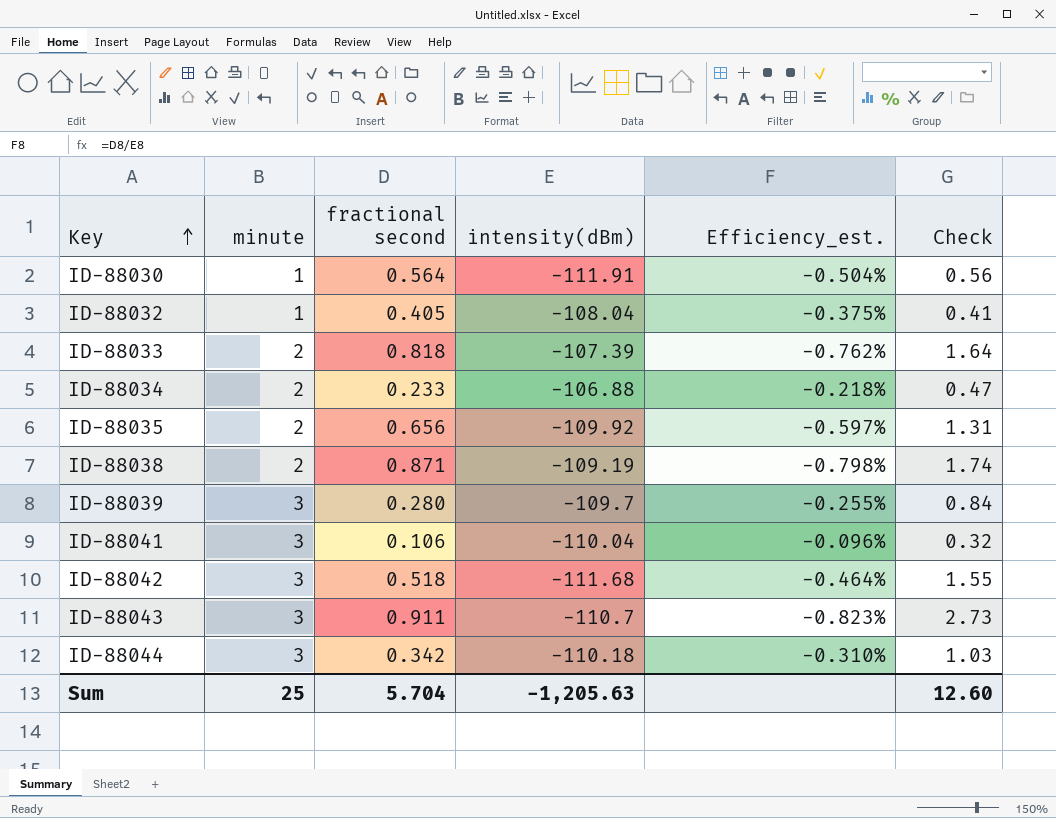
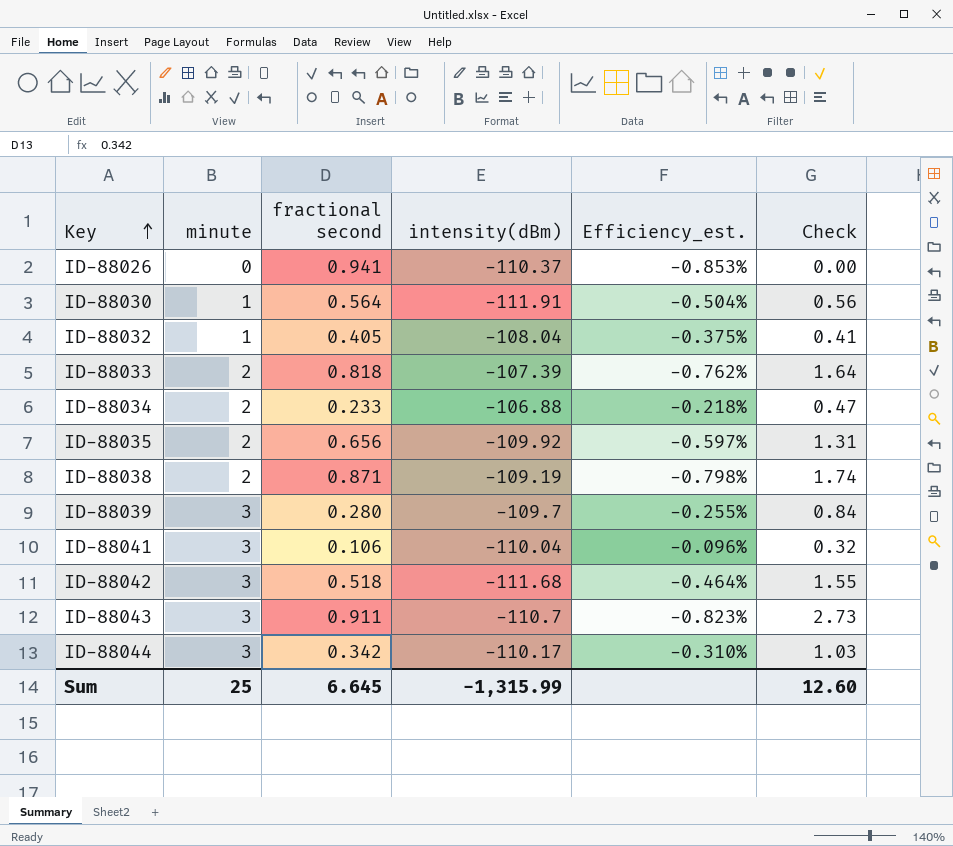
row ID-88026: none -> 0 | 0.941 | -110.37 | -0.853% | 0.00
ID-88044 | intensity(dBm): -110.18 -> -110.17
Sum | fractional second: 5.704 -> 6.645
Sum | intensity(dBm): -1,205.63 -> -1,315.99

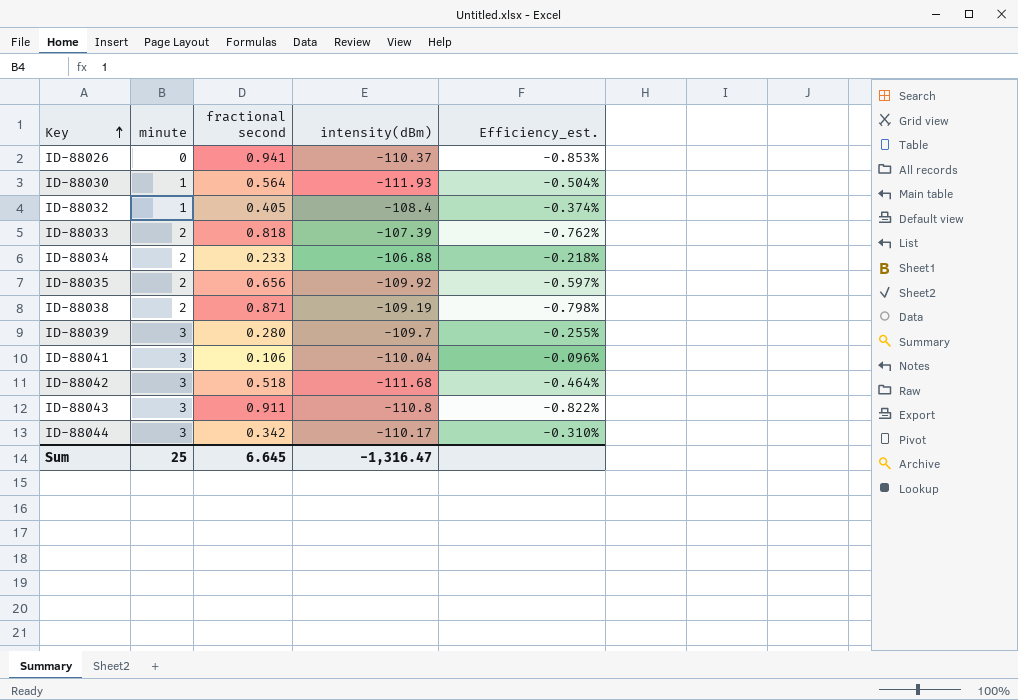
column Check | formula: [minute] * [fractional second] -> none
ID-88030 | intensity(dBm): -111.91 -> -111.93
ID-88032 | intensity(dBm): -108.04 -> -108.4
ID-88032 | Efficiency_est.: -0.375% -> -0.374%
ID-88043 | intensity(dBm): -110.7 -> -110.8
ID-88043 | Efficiency_est.: -0.823% -> -0.822%
Sum | intensity(dBm): -1,315.99 -> -1,316.47

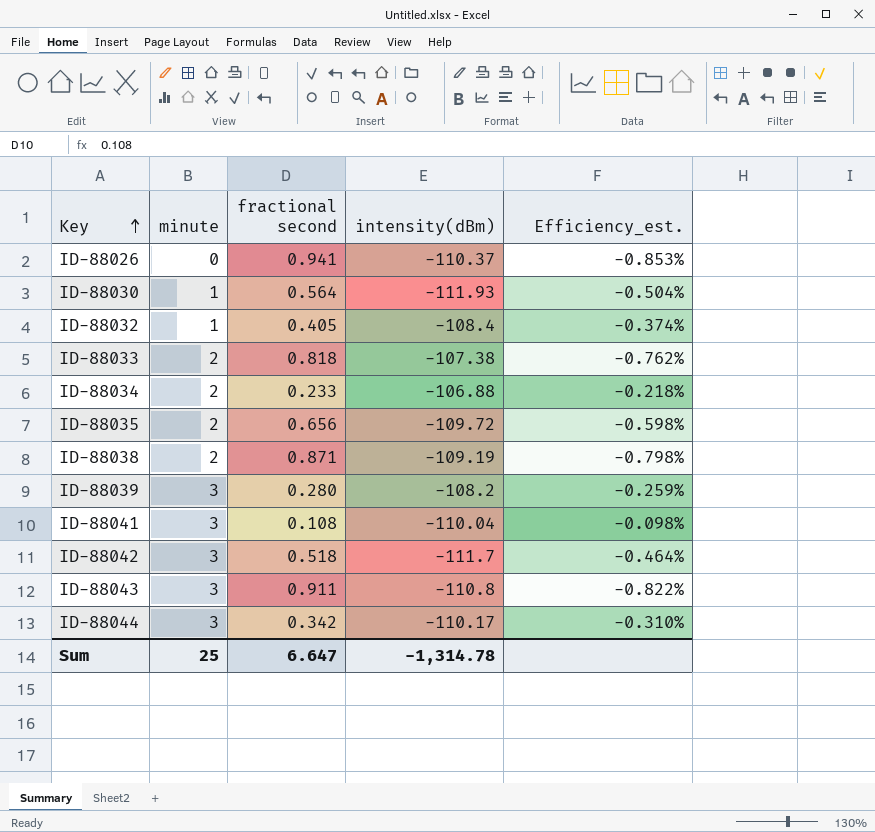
ID-88033 | intensity(dBm): -107.39 -> -107.38
ID-88035 | intensity(dBm): -109.92 -> -109.72
ID-88035 | Efficiency_est.: -0.597% -> -0.598%
ID-88039 | intensity(dBm): -109.7 -> -108.2
ID-88039 | Efficiency_est.: -0.255% -> -0.259%
ID-88041 | fractional second: 0.106 -> 0.108
ID-88041 | Efficiency_est.: -0.096% -> -0.098%
ID-88042 | intensity(dBm): -111.68 -> -111.7
Sum | fractional second: 6.645 -> 6.647
Sum | intensity(dBm): -1,316.47 -> -1,314.78

